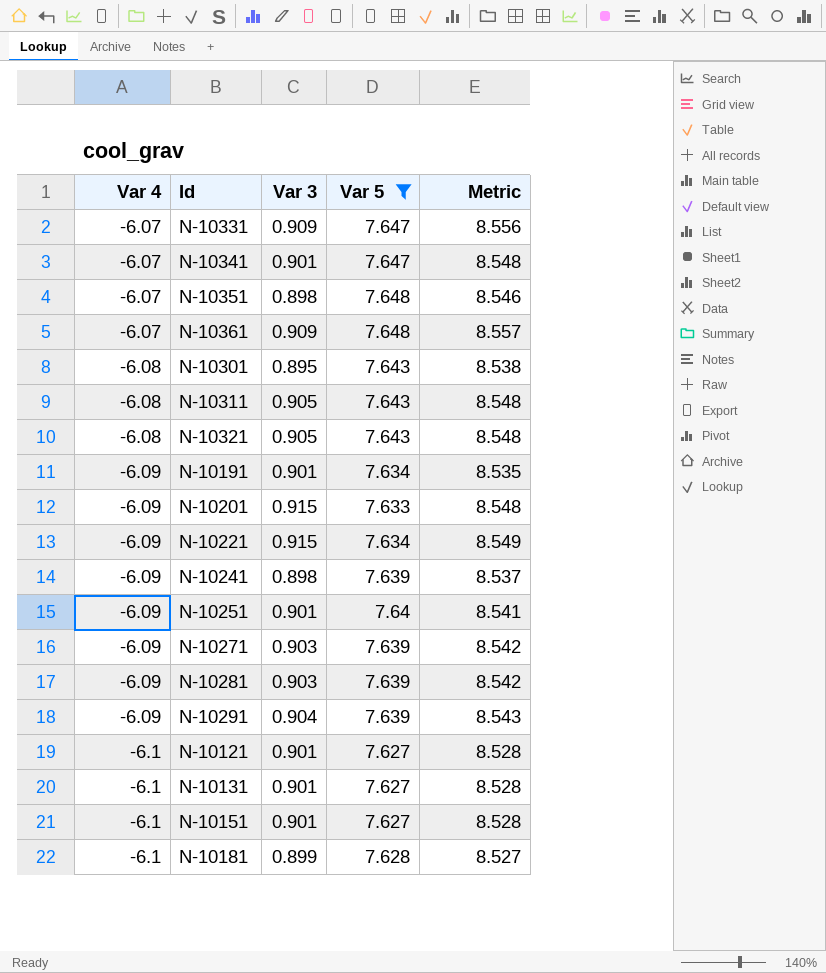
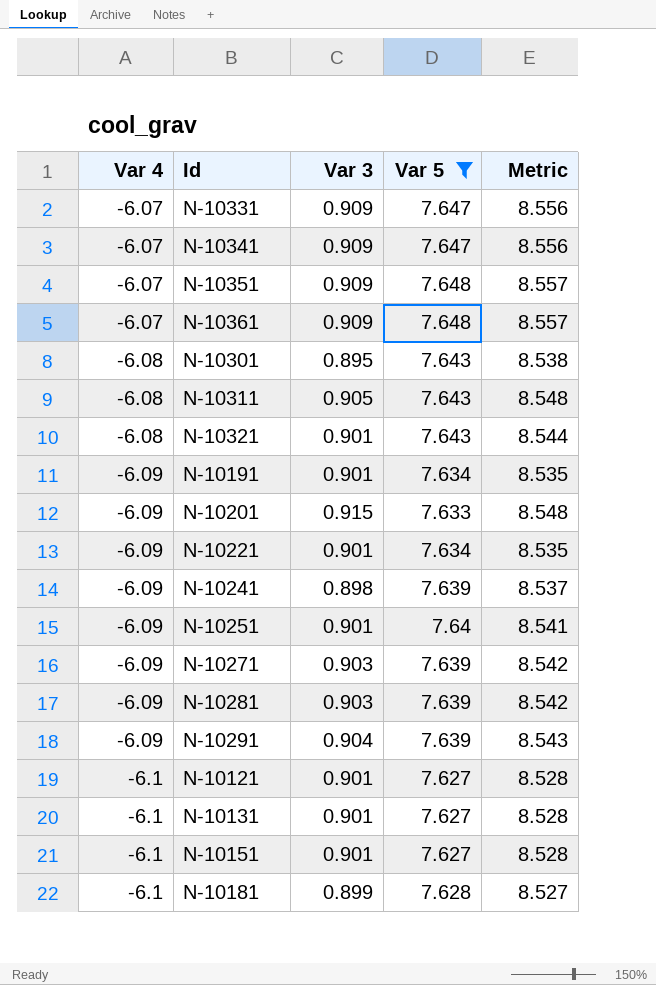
N-10341 | Var 3: 0.901 -> 0.909
N-10341 | Metric: 8.548 -> 8.556
N-10351 | Var 3: 0.898 -> 0.909
N-10351 | Metric: 8.546 -> 8.557
N-10321 | Var 3: 0.905 -> 0.901
N-10321 | Metric: 8.548 -> 8.544
N-10221 | Var 3: 0.915 -> 0.901
N-10221 | Metric: 8.549 -> 8.535

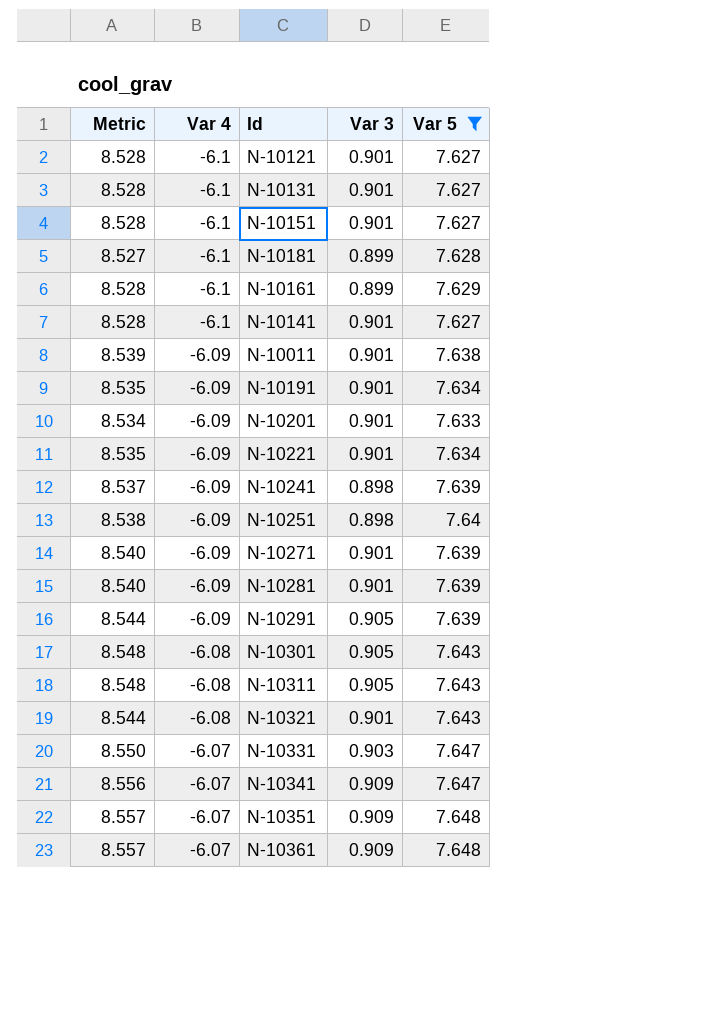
row order: Var 4 descending -> Var 4 ascending
column Metric | position: 5 -> 1
row N-10161: none -> 8.528 | -6.1 | 0.899 | 7.629
row N-10141: none -> 8.528 | -6.1 | 0.901 | 7.627
row N-10011: none -> 8.539 | -6.09 | 0.901 | 7.638
N-10201 | Metric: 8.548 -> 8.534
N-10201 | Var 3: 0.915 -> 0.901
N-10251 | Metric: 8.541 -> 8.538
N-10251 | Var 3: 0.901 -> 0.898
N-10271 | Metric: 8.542 -> 8.540
N-10271 | Var 3: 0.903 -> 0.901
N-10281 | Metric: 8.542 -> 8.540
N-10281 | Var 3: 0.903 -> 0.901
N-10291 | Metric: 8.543 -> 8.544
N-10291 | Var 3: 0.904 -> 0.905
N-10301 | Metric: 8.538 -> 8.548
N-10301 | Var 3: 0.895 -> 0.905
N-10331 | Metric: 8.556 -> 8.550
N-10331 | Var 3: 0.909 -> 0.903

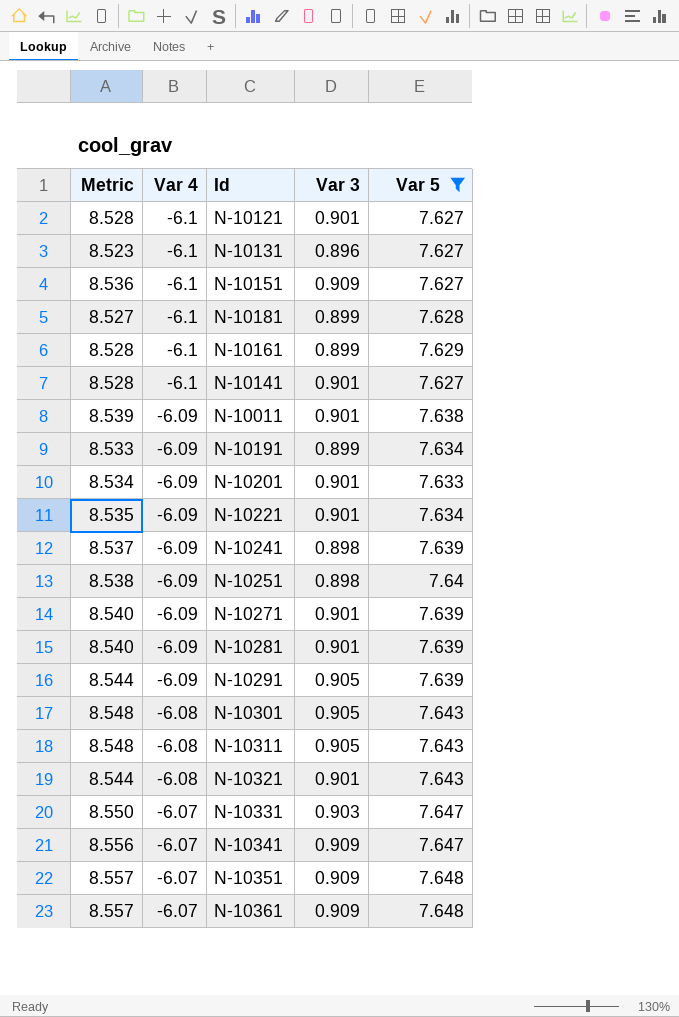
N-10131 | Metric: 8.528 -> 8.523
N-10131 | Var 3: 0.901 -> 0.896
N-10151 | Metric: 8.528 -> 8.536
N-10151 | Var 3: 0.901 -> 0.909
N-10191 | Metric: 8.535 -> 8.533
N-10191 | Var 3: 0.901 -> 0.899

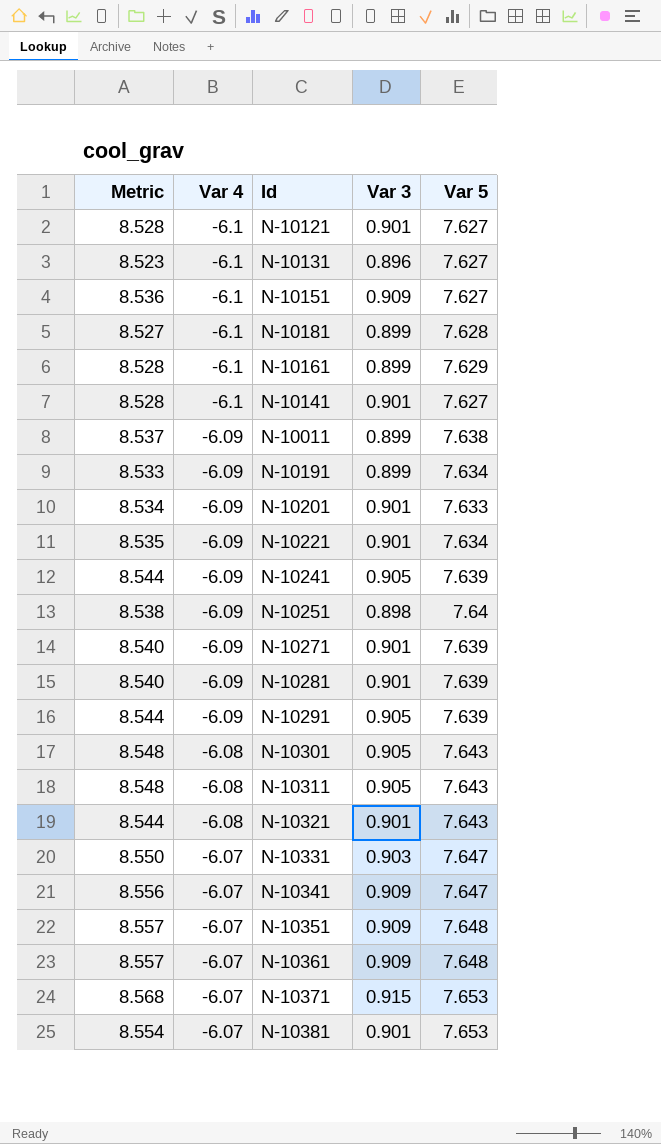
filter: Var 5 != 7.653 -> none
N-10011 | Metric: 8.539 -> 8.537
N-10011 | Var 3: 0.901 -> 0.899
N-10241 | Metric: 8.537 -> 8.544
N-10241 | Var 3: 0.898 -> 0.905

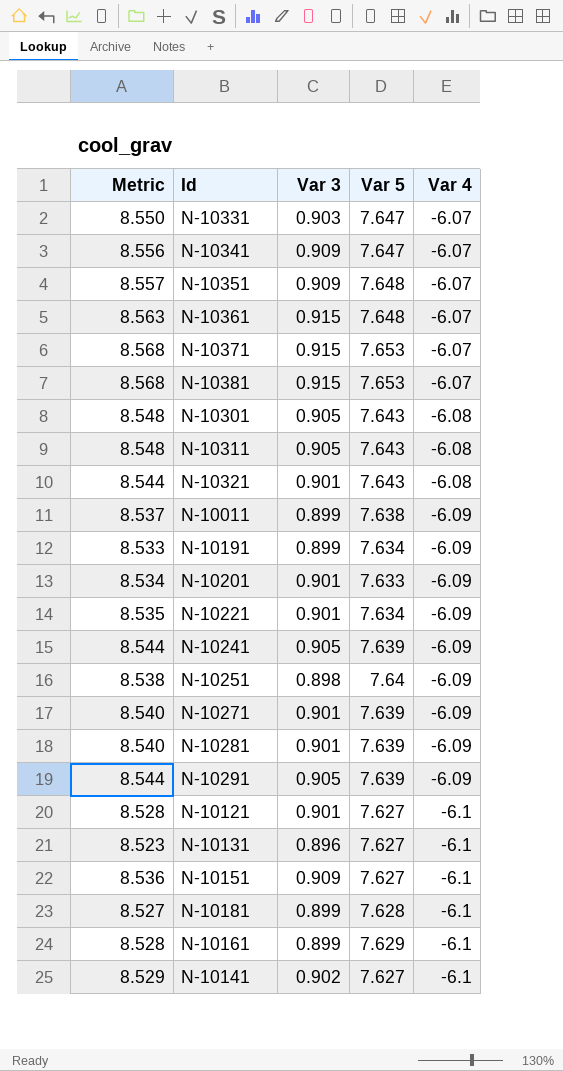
row order: Var 4 ascending -> Var 4 descending
column Var 4 | position: 2 -> 5
N-10361 | Metric: 8.557 -> 8.563
N-10361 | Var 3: 0.909 -> 0.915
N-10381 | Metric: 8.554 -> 8.568
N-10381 | Var 3: 0.901 -> 0.915
N-10141 | Metric: 8.528 -> 8.529
N-10141 | Var 3: 0.901 -> 0.902

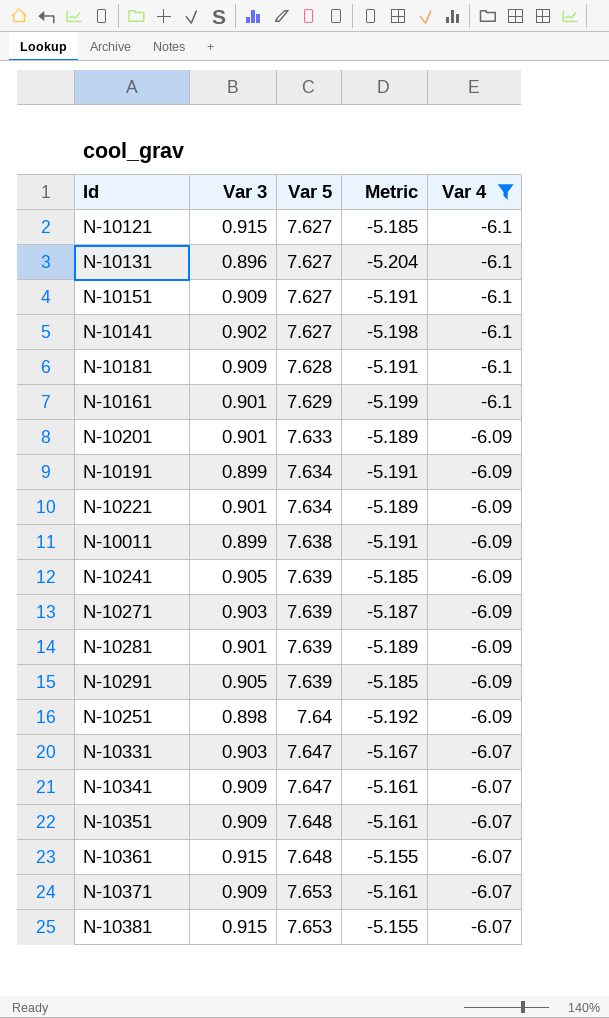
filter: none -> Var 4 != -6.08
row order: Var 4 descending -> Var 5 ascending
column Metric | formula: [Var 3] + [Var 5] -> [Var 3] + [Var 4]
column Metric | position: 1 -> 4
N-10121 | Var 3: 0.901 -> 0.915
N-10181 | Var 3: 0.899 -> 0.909
N-10161 | Var 3: 0.899 -> 0.901
N-10271 | Var 3: 0.901 -> 0.903
N-10371 | Var 3: 0.915 -> 0.909

